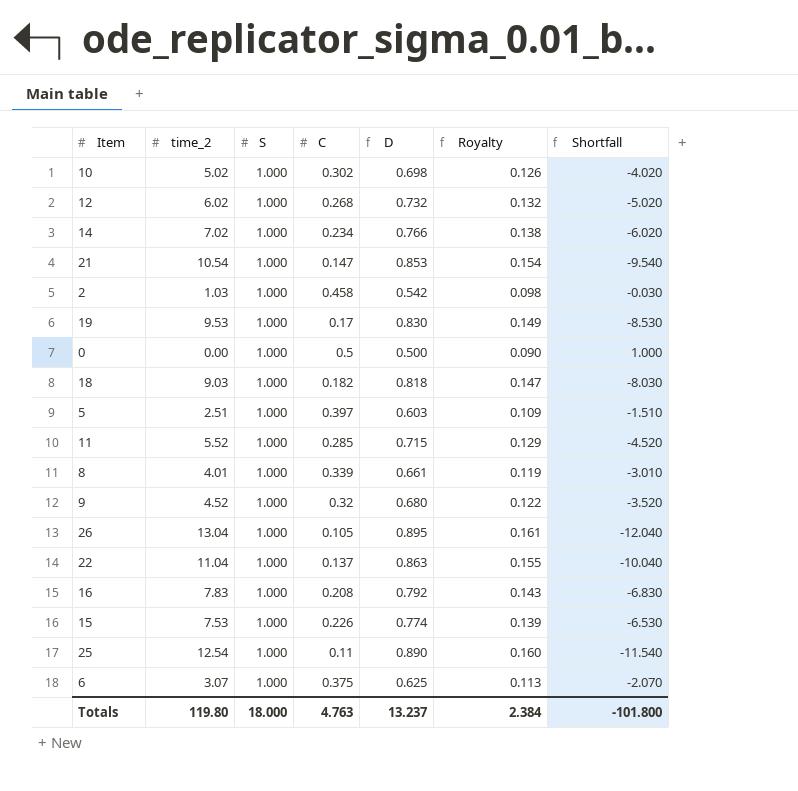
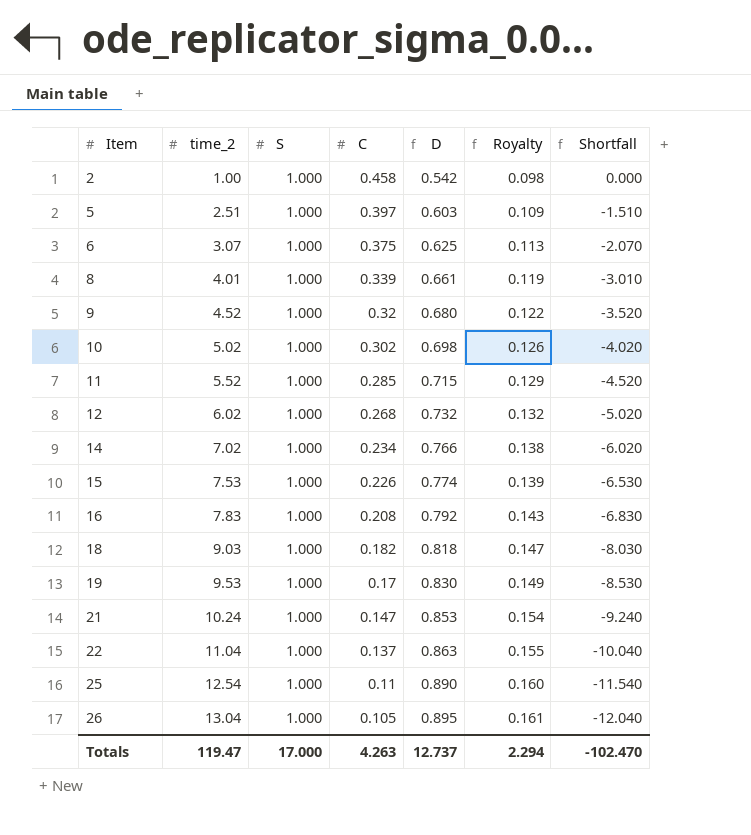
row order: none -> Item ascending
row 0: 0.00 | 1.000 | 0.5 | 0.500 | 0.090 | 1.000 -> none
2 | time_2: 1.03 -> 1.00
2 | Shortfall: -0.030 -> 0.000
21 | time_2: 10.54 -> 10.24
21 | Shortfall: -9.540 -> -9.240
Totals | time_2: 119.80 -> 119.47
Totals | S: 18.000 -> 17.000
Totals | C: 4.763 -> 4.263
Totals | D: 13.237 -> 12.737
Totals | Royalty: 2.384 -> 2.294
Totals | Shortfall: -101.800 -> -102.470

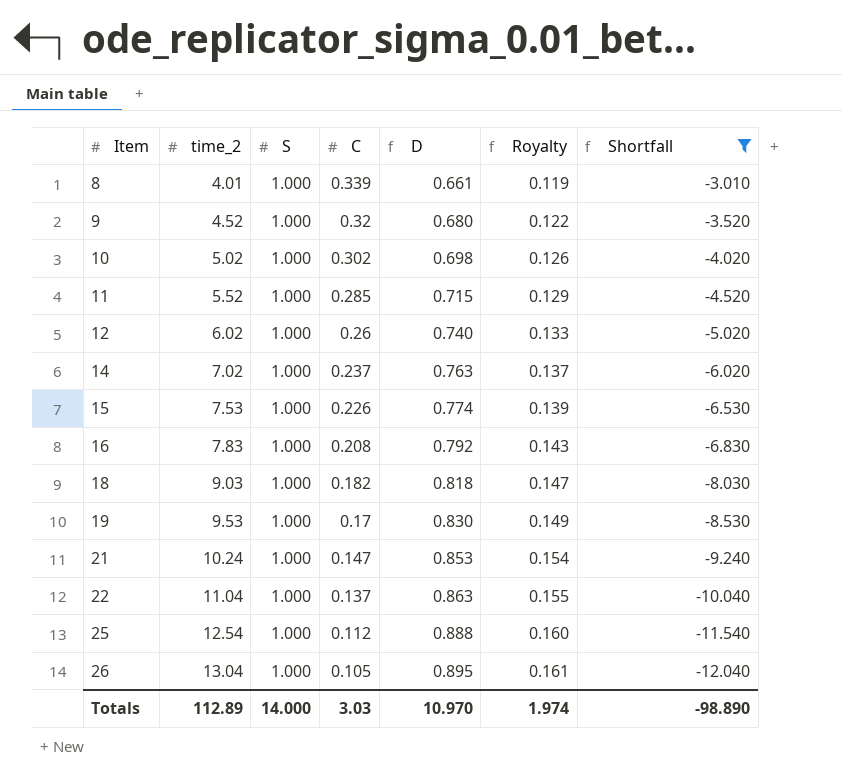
filter: none -> Shortfall <= -3.010
12 | C: 0.268 -> 0.26
12 | D: 0.732 -> 0.740
12 | Royalty: 0.132 -> 0.133
14 | C: 0.234 -> 0.237
14 | D: 0.766 -> 0.763
14 | Royalty: 0.138 -> 0.137
25 | C: 0.11 -> 0.112
25 | D: 0.890 -> 0.888
Totals | time_2: 119.47 -> 112.89
Totals | S: 17.000 -> 14.000
Totals | C: 4.263 -> 3.03
Totals | D: 12.737 -> 10.970
Totals | Royalty: 2.294 -> 1.974
Totals | Shortfall: -102.470 -> -98.890

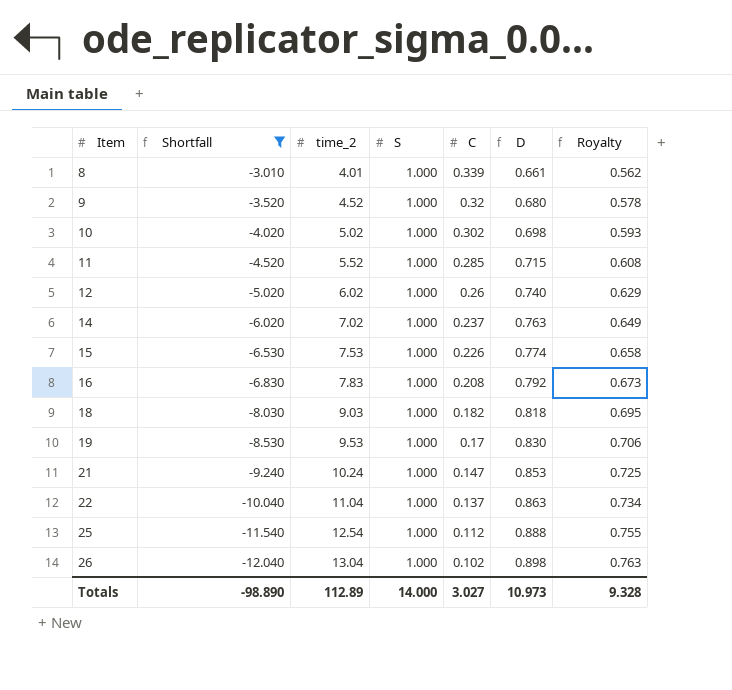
column Shortfall | position: 7 -> 2
column Royalty | formula: [D] * 0.18 -> [D] * 0.85
26 | C: 0.105 -> 0.102
26 | D: 0.895 -> 0.898
Totals | C: 3.03 -> 3.027
Totals | D: 10.970 -> 10.973
Totals | Royalty: 1.974 -> 9.328

